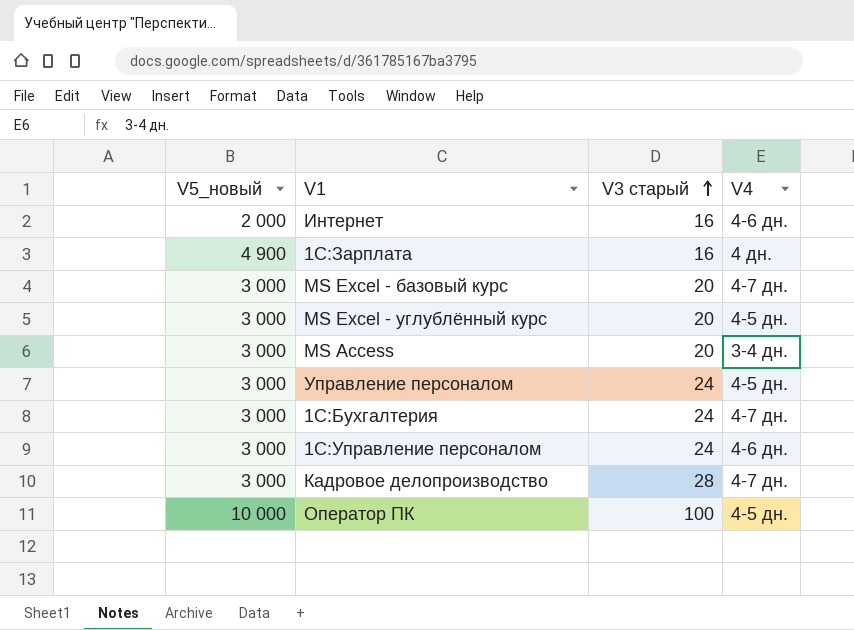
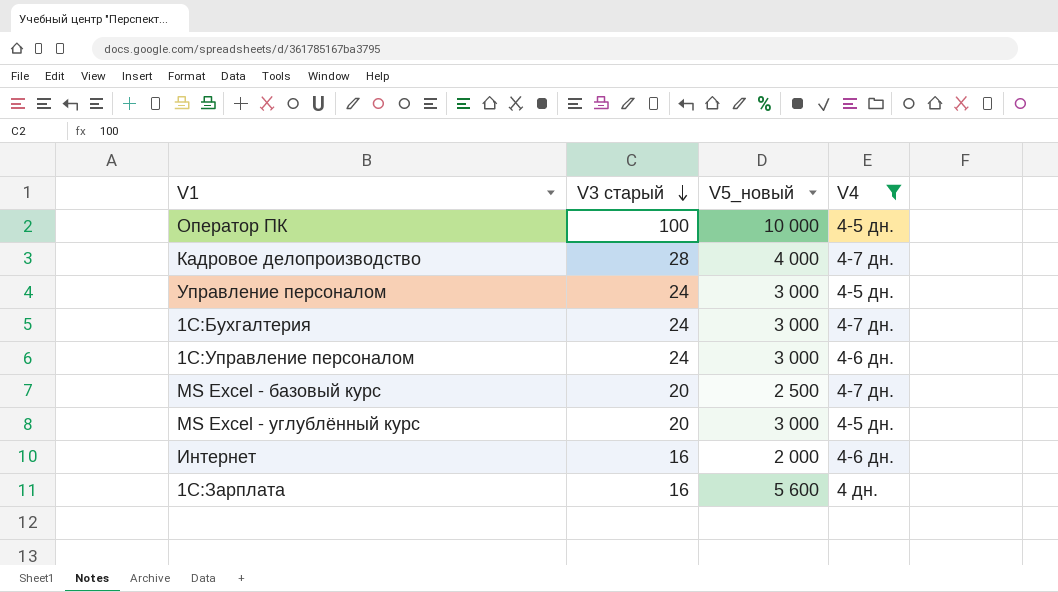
filter: none -> V4 != 3-4 дн.
row order: V3 старый ascending -> V3 старый descending
column V5_новый | position: 1 -> 3
Кадровое делопроизводство | V5_новый: 3 000 -> 4 000
MS Excel - базовый курс | V5_новый: 3 000 -> 2 500
1С:Зарплата | V5_новый: 4 900 -> 5 600

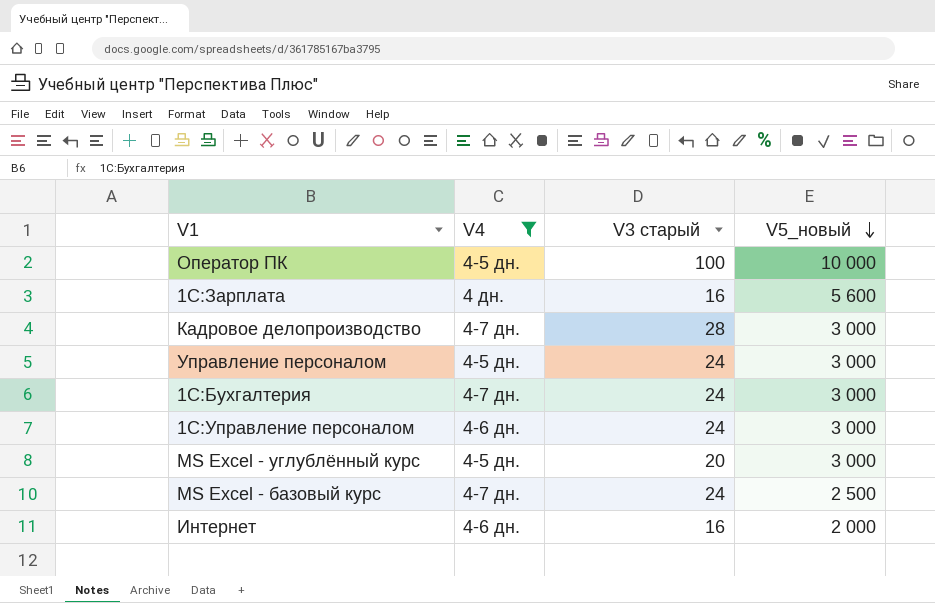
row order: V3 старый descending -> V5_новый descending
column V4 | position: 4 -> 2
Кадровое делопроизводство | V5_новый: 4 000 -> 3 000
MS Excel - базовый курс | V3 старый: 20 -> 24

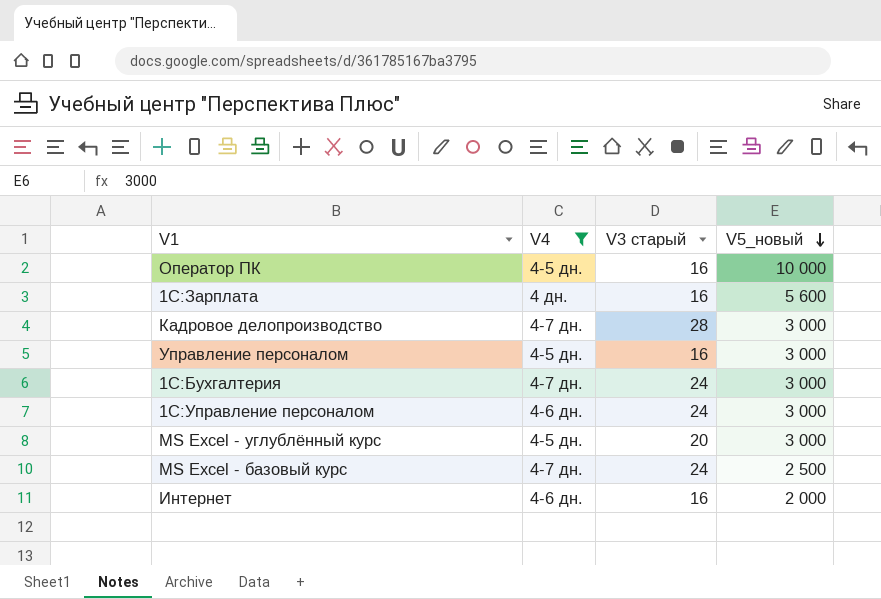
Оператор ПК | V3 старый: 100 -> 16
Управление персоналом | V3 старый: 24 -> 16

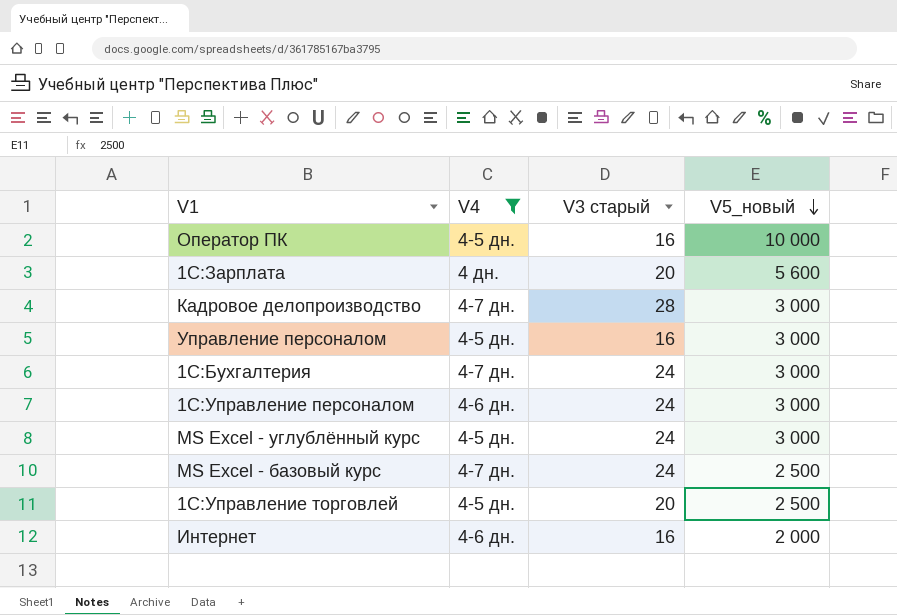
1С:Зарплата | V3 старый: 16 -> 20
MS Excel - углублённый курс | V3 старый: 20 -> 24
row 1С:Управление торговлей: none -> 4-5 дн. | 20 | 2 500

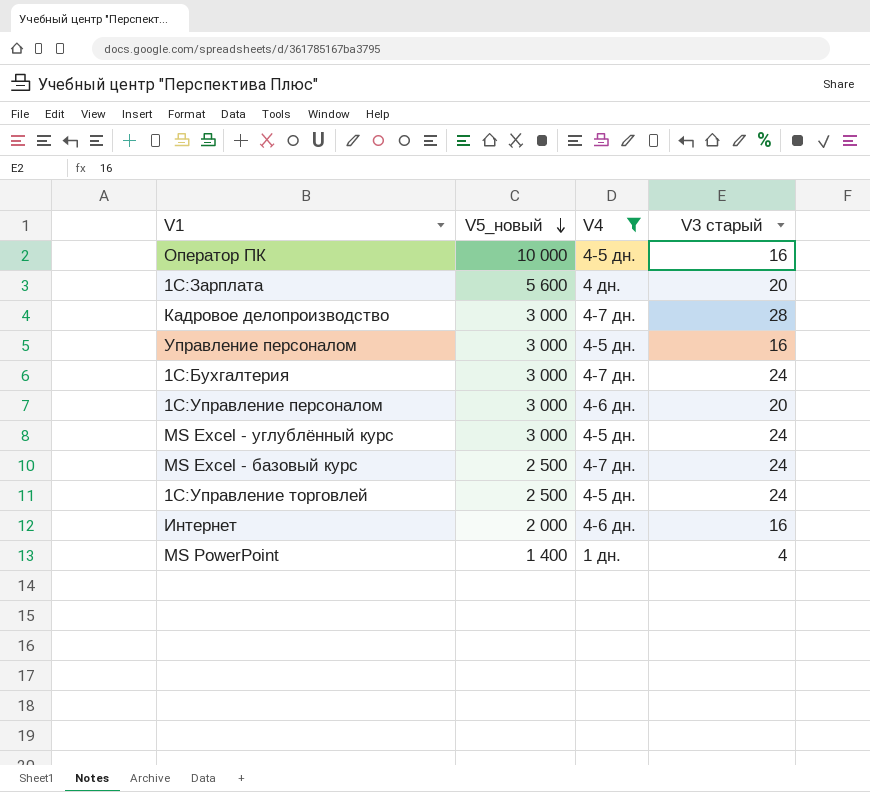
column V5_новый | position: 4 -> 2
1С:Управление персоналом | V3 старый: 24 -> 20
1С:Управление торговлей | V3 старый: 20 -> 24
row MS PowerPoint: none -> 1 400 | 1 дн. | 4

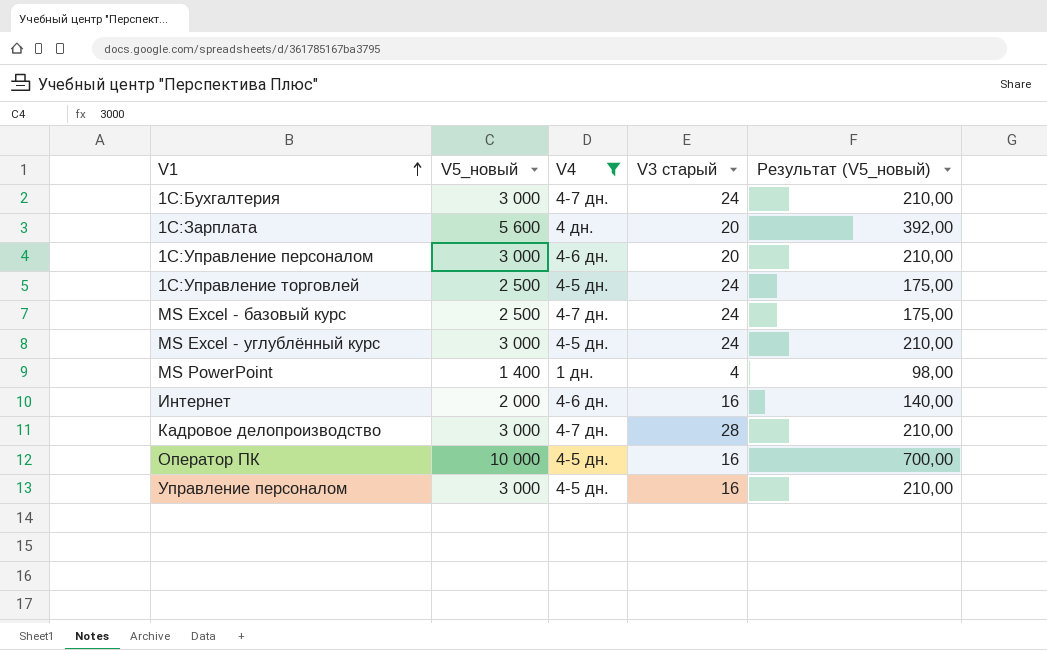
row order: V5_новый descending -> V1 ascending
column Результат (V5_новый) | formula: none -> [V5_новый] * 0,07

